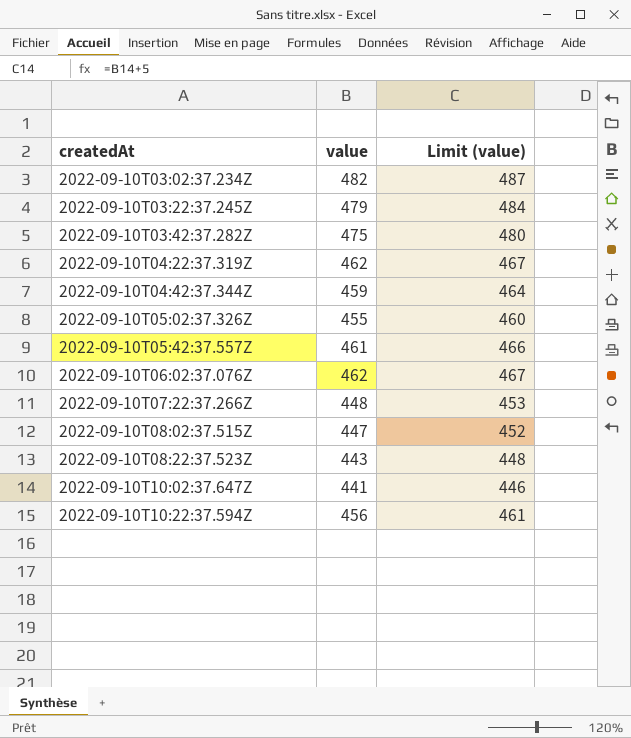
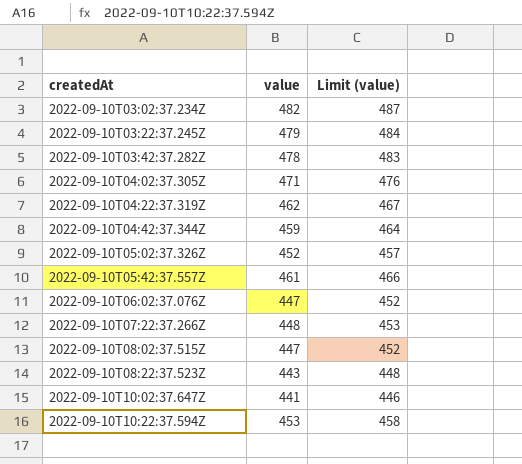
2022-09-10T03:42:37.282Z | value: 475 -> 478
2022-09-10T03:42:37.282Z | Limit (value): 480 -> 483
row 2022-09-10T04:02:37.305Z: none -> 471 | 476
2022-09-10T05:02:37.326Z | value: 455 -> 452
2022-09-10T05:02:37.326Z | Limit (value): 460 -> 457
2022-09-10T06:02:37.076Z | value: 462 -> 447
2022-09-10T06:02:37.076Z | Limit (value): 467 -> 452
2022-09-10T10:22:37.594Z | value: 456 -> 453
2022-09-10T10:22:37.594Z | Limit (value): 461 -> 458

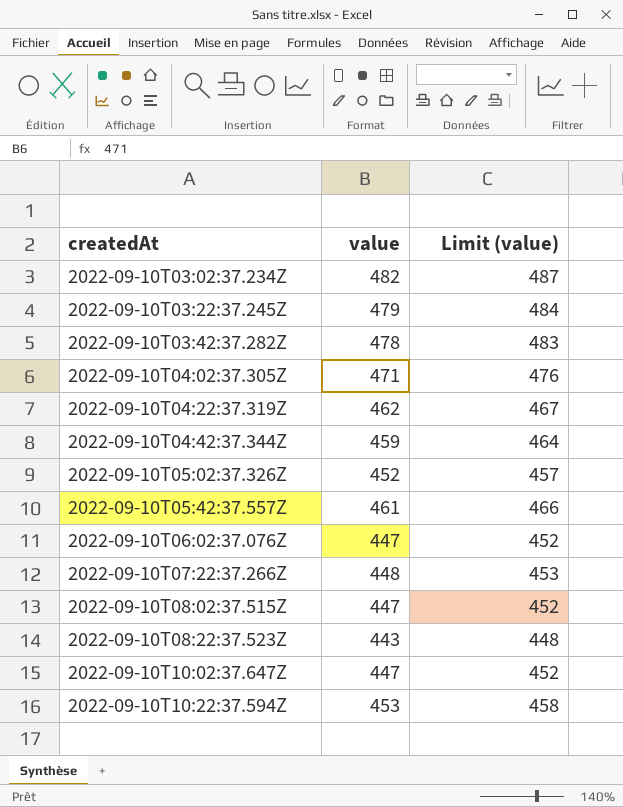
2022-09-10T10:02:37.647Z | value: 441 -> 447
2022-09-10T10:02:37.647Z | Limit (value): 446 -> 452

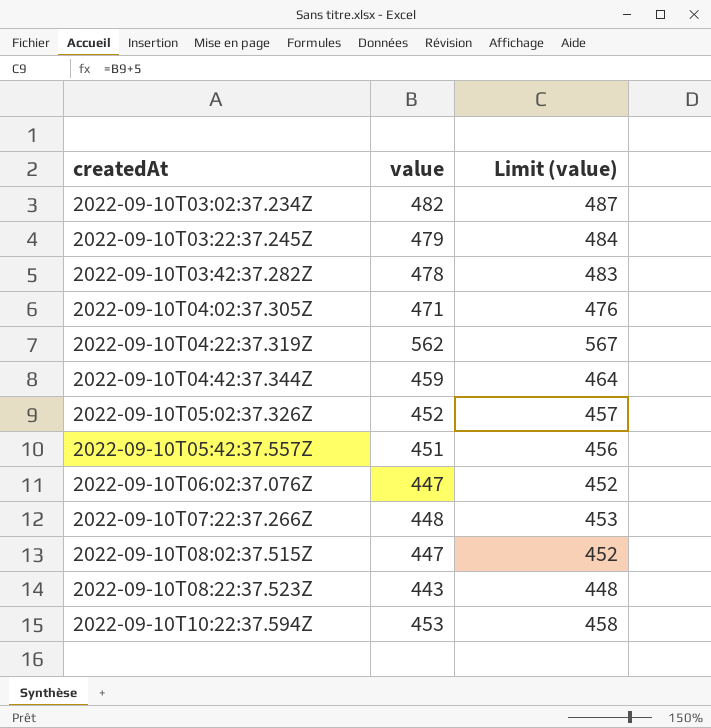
row 2022-09-10T10:02:37.647Z: 447 | 452 -> none
2022-09-10T04:22:37.319Z | value: 462 -> 562
2022-09-10T04:22:37.319Z | Limit (value): 467 -> 567
2022-09-10T05:42:37.557Z | value: 461 -> 451
2022-09-10T05:42:37.557Z | Limit (value): 466 -> 456

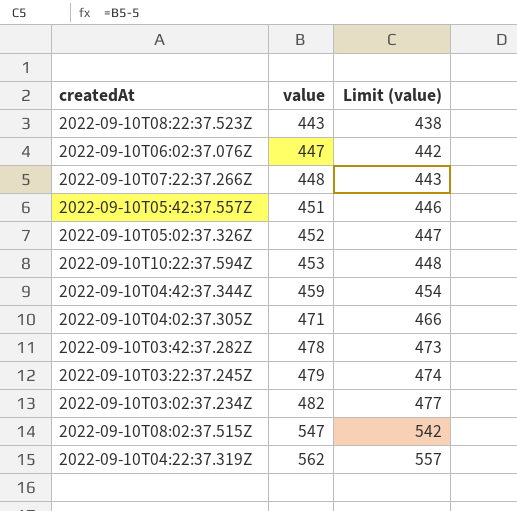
row order: createdAt ascending -> value ascending
column Limit (value) | formula: [value] + 5 -> [value] - 5
2022-09-10T08:02:37.515Z | value: 447 -> 547

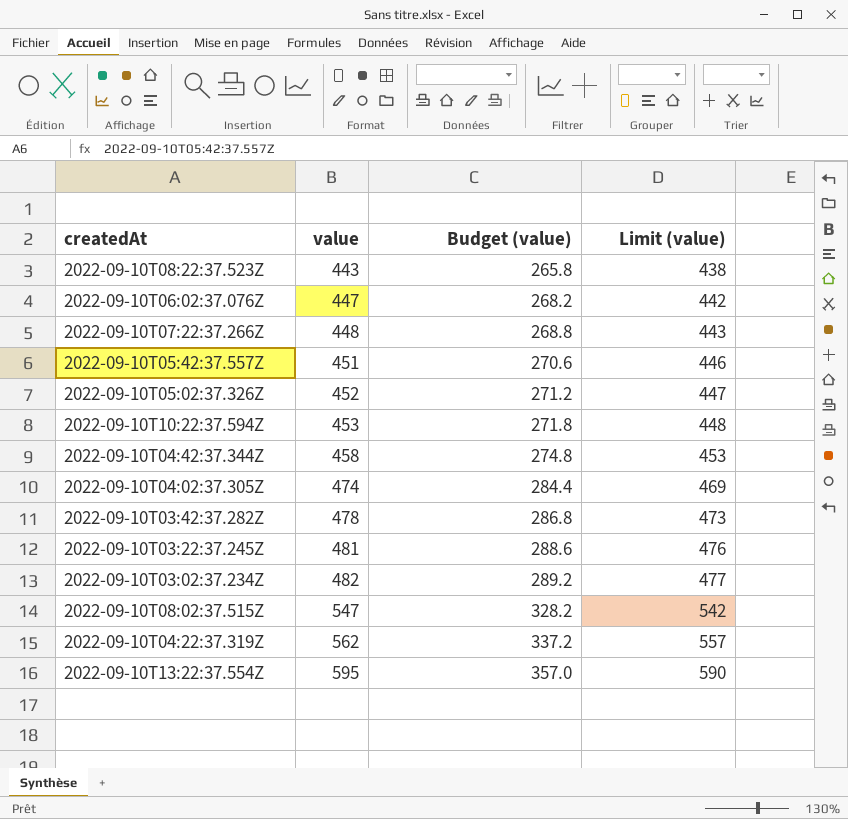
column Budget (value) | formula: none -> [value] * 0.6
2022-09-10T04:42:37.344Z | value: 459 -> 458
2022-09-10T04:42:37.344Z | Limit (value): 454 -> 453
2022-09-10T04:02:37.305Z | value: 471 -> 474
2022-09-10T04:02:37.305Z | Limit (value): 466 -> 469
2022-09-10T03:22:37.245Z | value: 479 -> 481
2022-09-10T03:22:37.245Z | Limit (value): 474 -> 476
row 2022-09-10T13:22:37.554Z: none -> 595 | 357.0 | 590

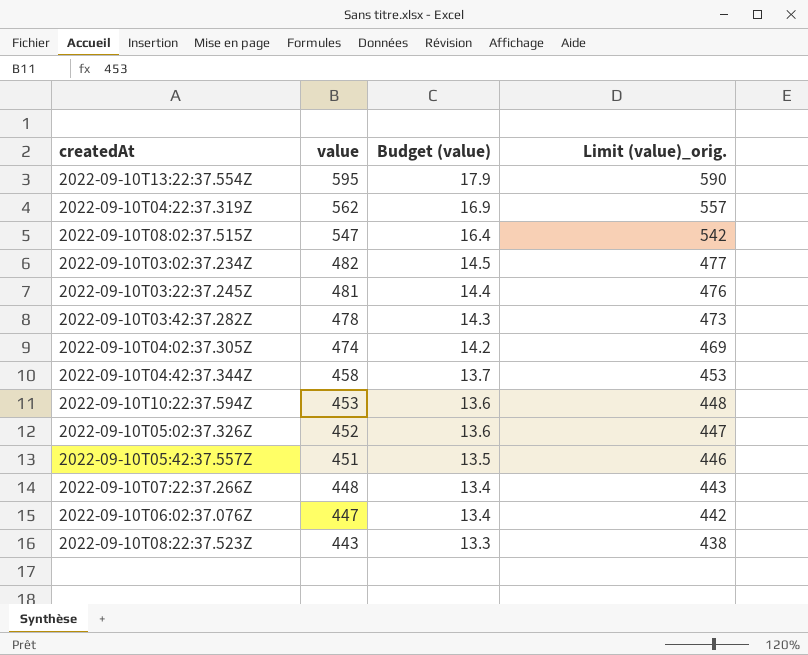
row order: value ascending -> value descending
column Budget (value) | formula: [value] * 0.6 -> [value] * 0.03
column name: Limit (value) -> Limit (value)_orig.

